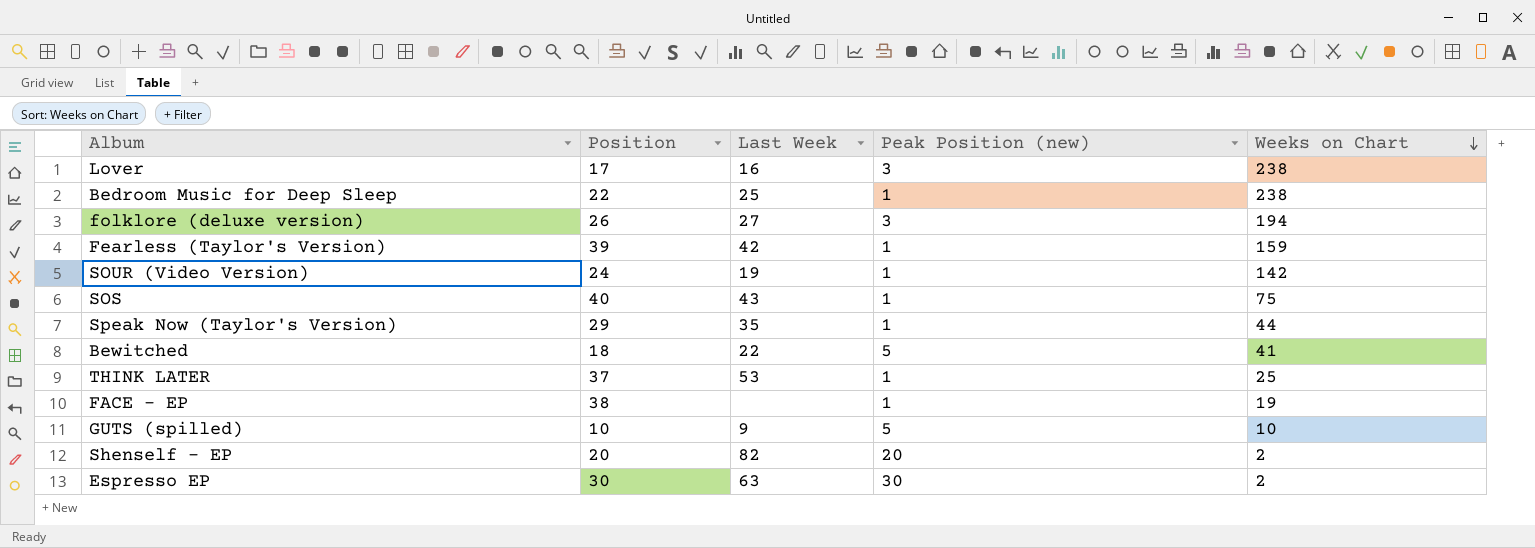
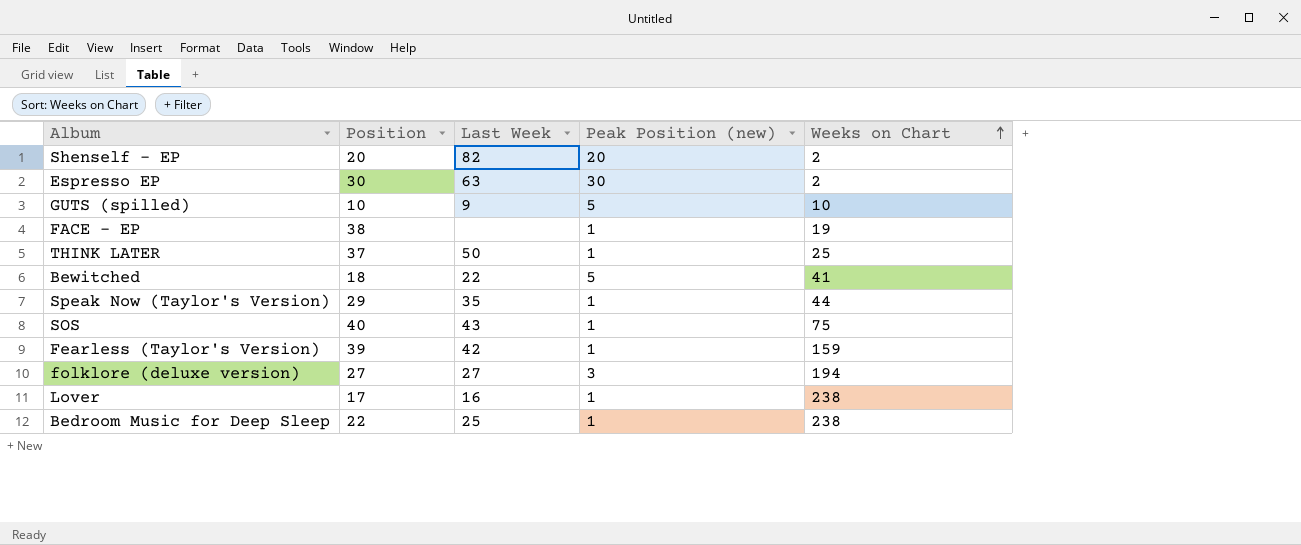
row order: Weeks on Chart descending -> Weeks on Chart ascending
row SOUR (Video Version): 24 | 19 | 1 | 142 -> none
THINK LATER | Last Week: 53 -> 50
folklore (deluxe version) | Position: 26 -> 27
Lover | Peak Position (new): 3 -> 1

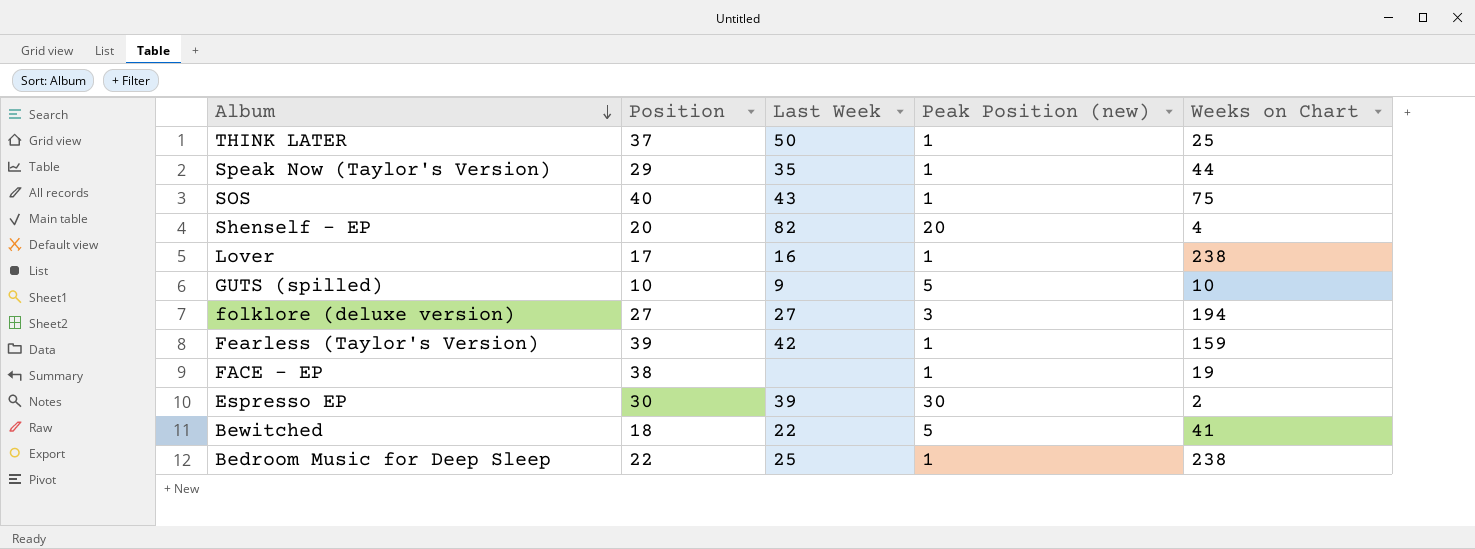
row order: Weeks on Chart ascending -> Album descending
Shenself - EP | Weeks on Chart: 2 -> 4
Espresso EP | Last Week: 63 -> 39

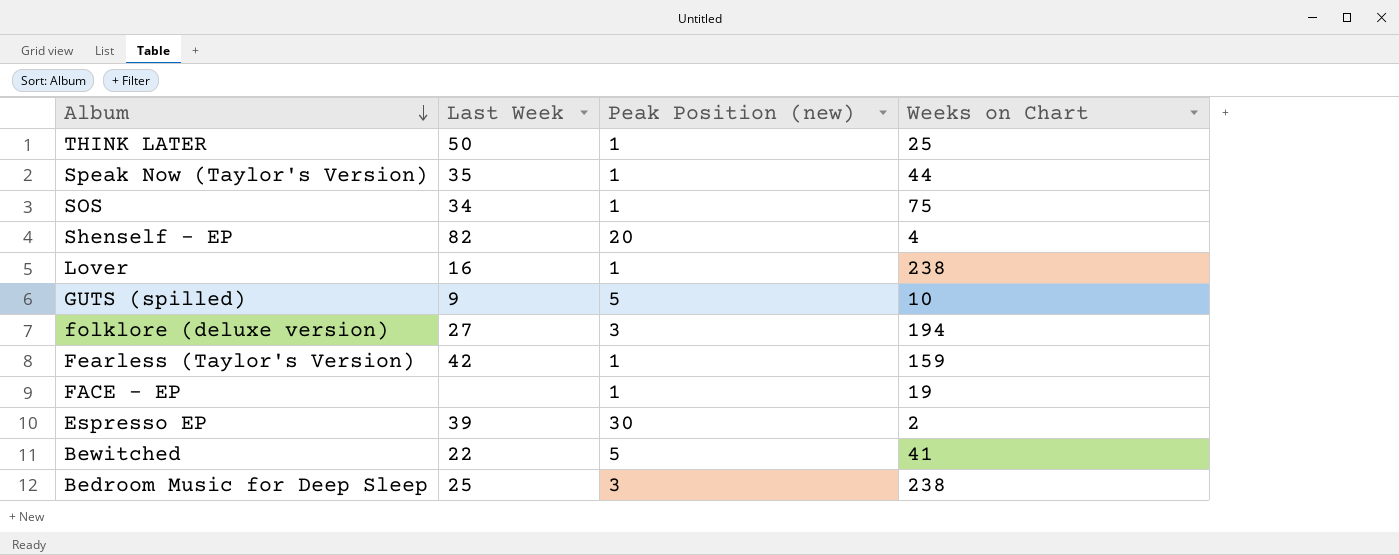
column Position | position: 2 -> none
SOS | Last Week: 43 -> 34
Bedroom Music for Deep Sleep | Peak Position (new): 1 -> 3

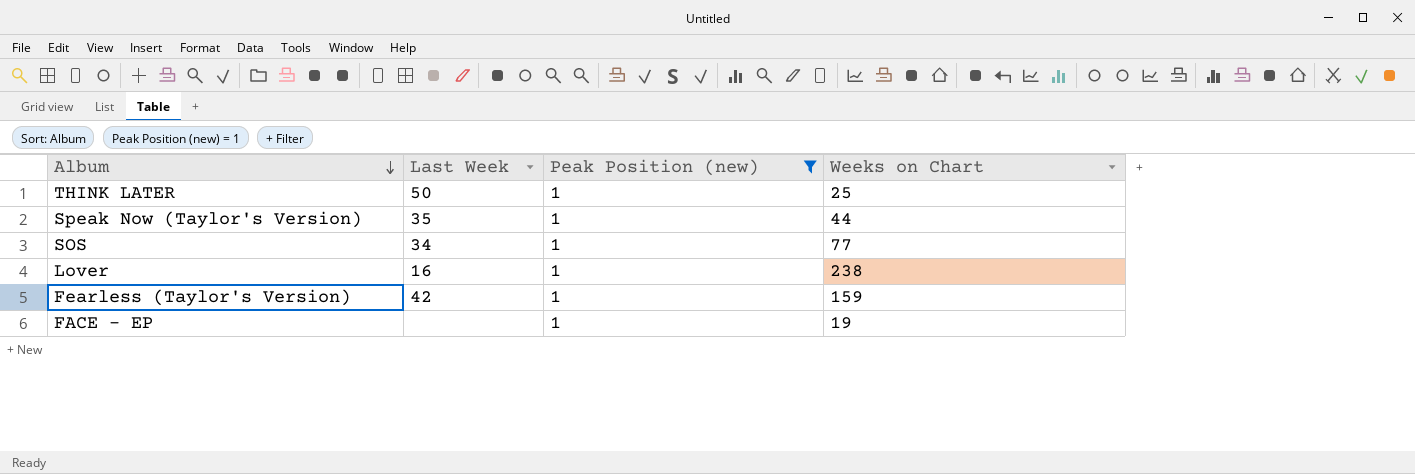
filter: none -> Peak Position (new) = 1
SOS | Weeks on Chart: 75 -> 77

